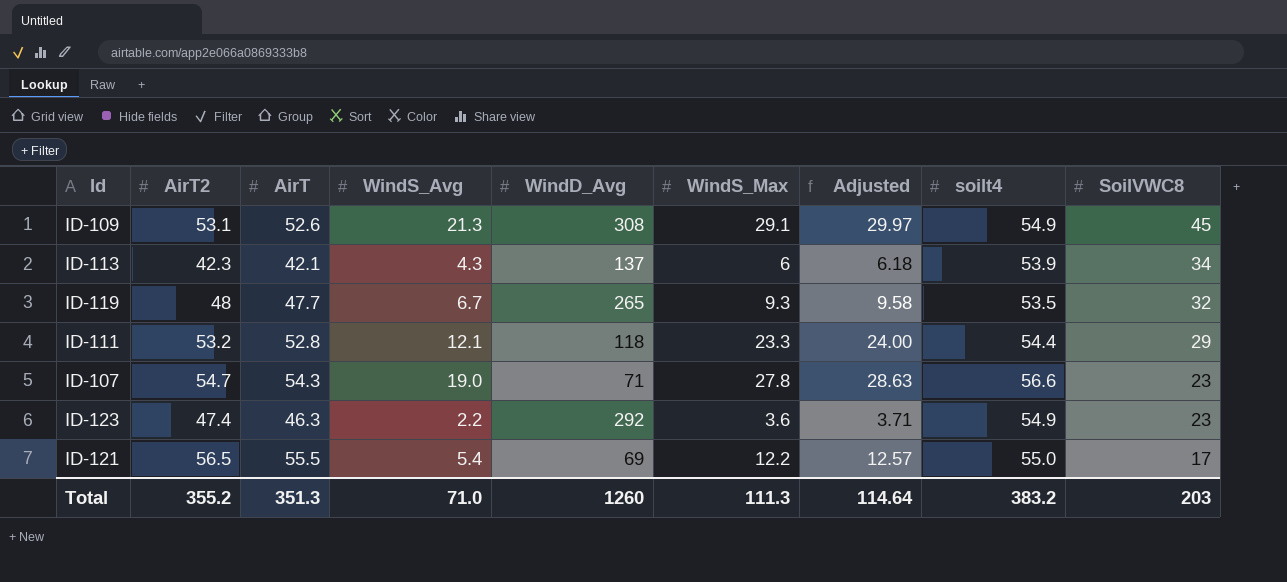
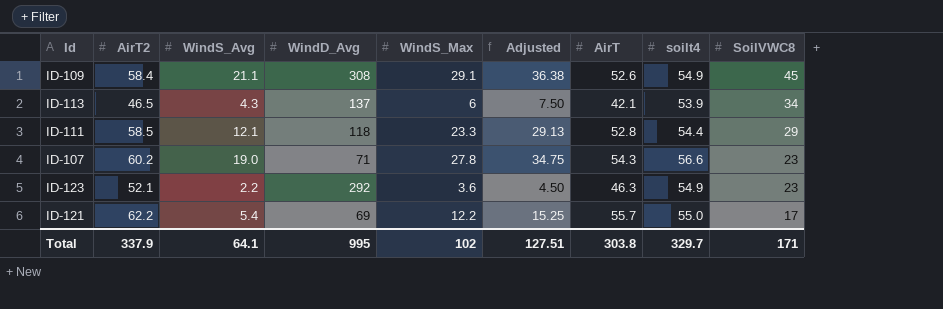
column Adjusted | formula: [WindS_Max] * 1.03 -> [WindS_Max] * 1.25
column AirT | position: 3 -> 7
row ID-119: 48 | 47.7 | 6.7 | 265 | 9.3 | 9.58 | 53.5 | 32 -> none
ID-109 | AirT2: 53.1 -> 58.4
ID-109 | WindS_Avg: 21.3 -> 21.1
ID-113 | AirT2: 42.3 -> 46.5
ID-111 | AirT2: 53.2 -> 58.5
ID-107 | AirT2: 54.7 -> 60.2
ID-123 | AirT2: 47.4 -> 52.1
ID-121 | AirT2: 56.5 -> 62.2
ID-121 | AirT: 55.5 -> 55.7
Total | AirT2: 355.2 -> 337.9
Total | WindS_Avg: 71.0 -> 64.1
Total | WindD_Avg: 1260 -> 995
Total | WindS_Max: 111.3 -> 102
Total | Adjusted: 114.64 -> 127.51
Total | AirT: 351.3 -> 303.8
Total | soilt4: 383.2 -> 329.7
Total | SoilVWC8: 203 -> 171

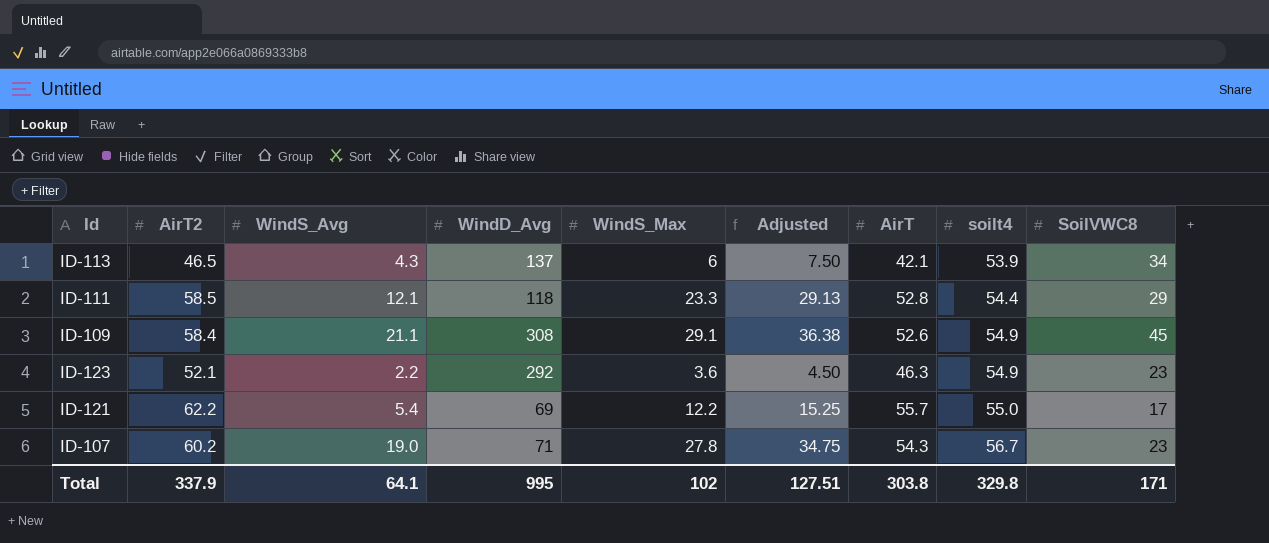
row order: SoilVWC8 descending -> soilt4 ascending
ID-107 | soilt4: 56.6 -> 56.7
Total | soilt4: 329.7 -> 329.8

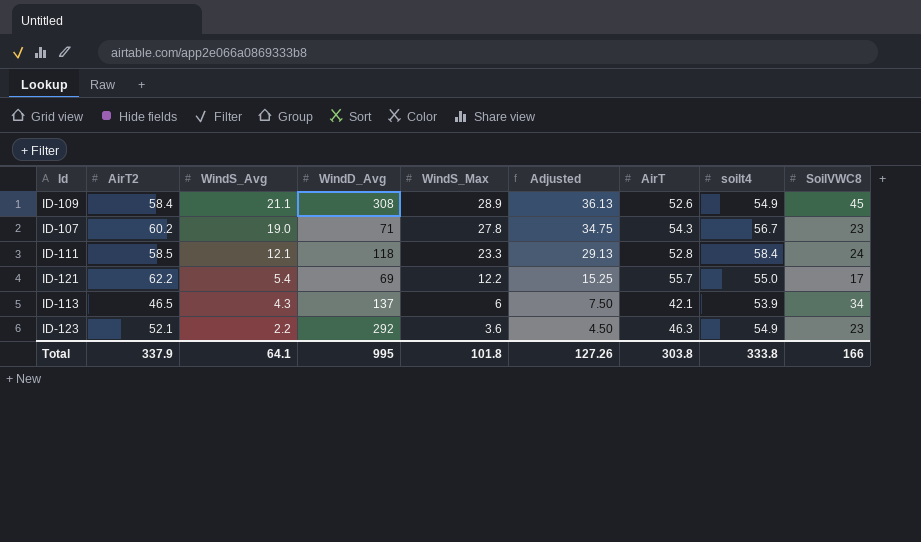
row order: soilt4 ascending -> WindS_Avg descending
ID-109 | WindS_Max: 29.1 -> 28.9
ID-109 | Adjusted: 36.38 -> 36.13
ID-111 | soilt4: 54.4 -> 58.4
ID-111 | SoilVWC8: 29 -> 24
Total | WindS_Max: 102 -> 101.8
Total | Adjusted: 127.51 -> 127.26
Total | soilt4: 329.8 -> 333.8
Total | SoilVWC8: 171 -> 166

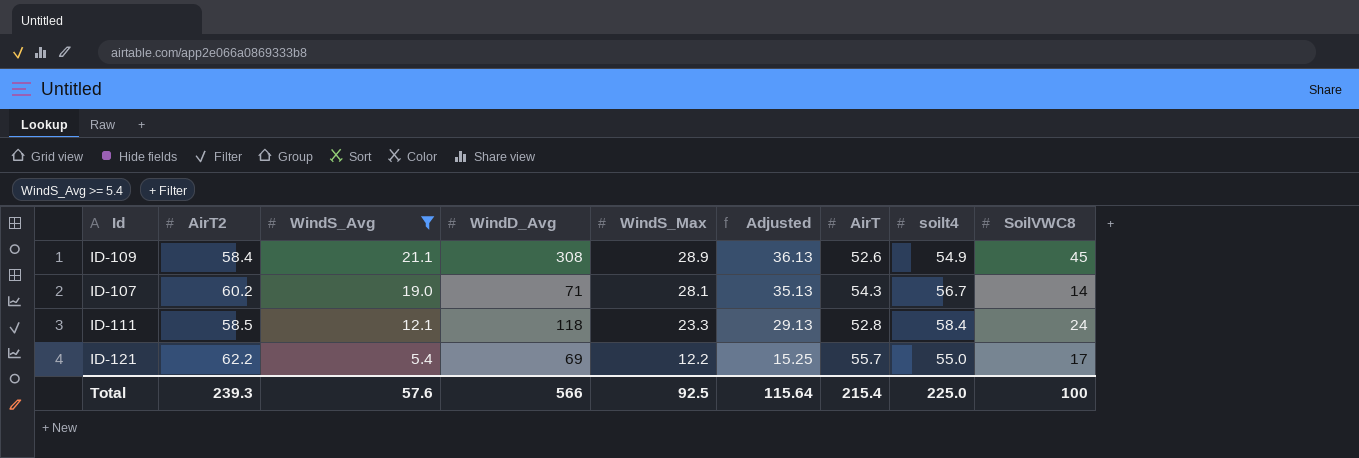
filter: none -> WindS_Avg >= 5.4
ID-107 | WindS_Max: 27.8 -> 28.1
ID-107 | Adjusted: 34.75 -> 35.13
ID-107 | SoilVWC8: 23 -> 14
Total | AirT2: 337.9 -> 239.3
Total | WindS_Avg: 64.1 -> 57.6
Total | WindD_Avg: 995 -> 566
Total | WindS_Max: 101.8 -> 92.5
Total | Adjusted: 127.26 -> 115.64
Total | AirT: 303.8 -> 215.4
Total | soilt4: 333.8 -> 225.0
Total | SoilVWC8: 166 -> 100

